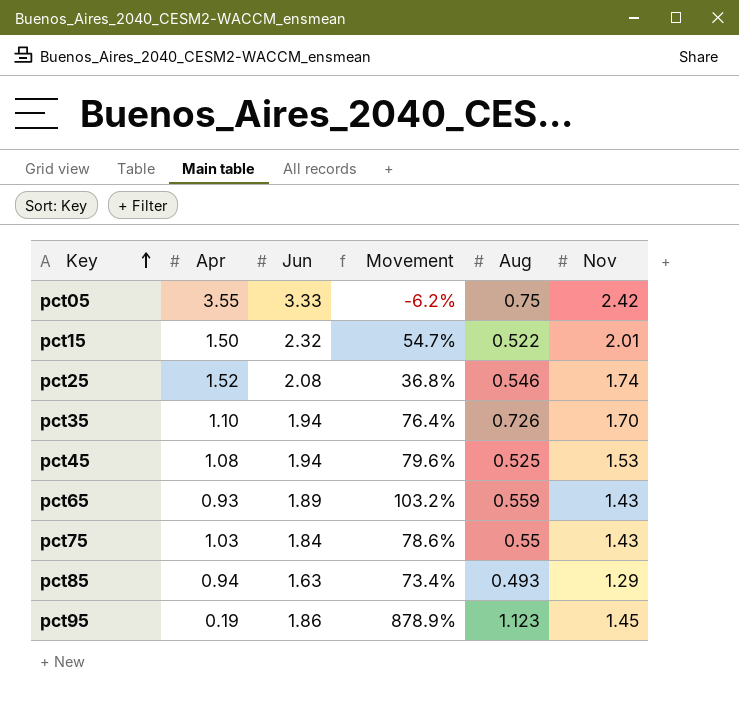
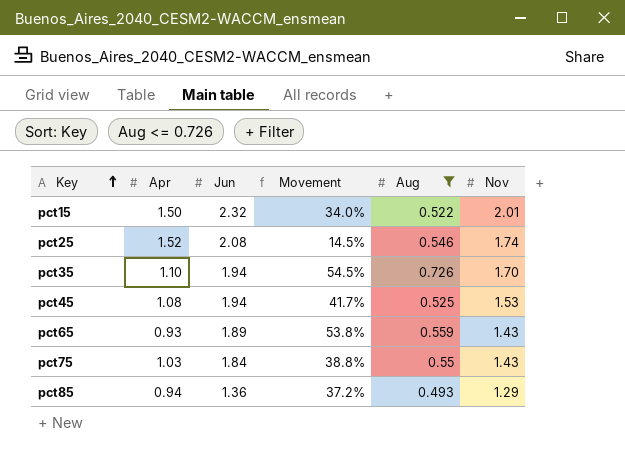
filter: none -> Aug <= 0.726
column Movement | formula: ([Jun] - [Apr]) / [Apr] -> ([Nov] - [Apr]) / [Apr]
pct85 | Jun: 1.63 -> 1.36

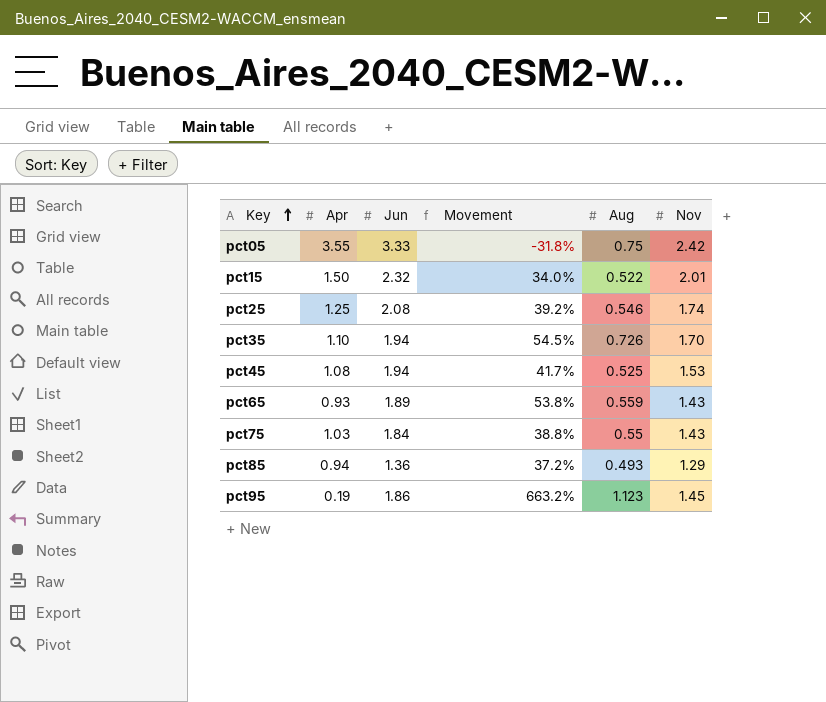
filter: Aug <= 0.726 -> none
pct25 | Apr: 1.52 -> 1.25
pct25 | Movement: 14.5% -> 39.2%

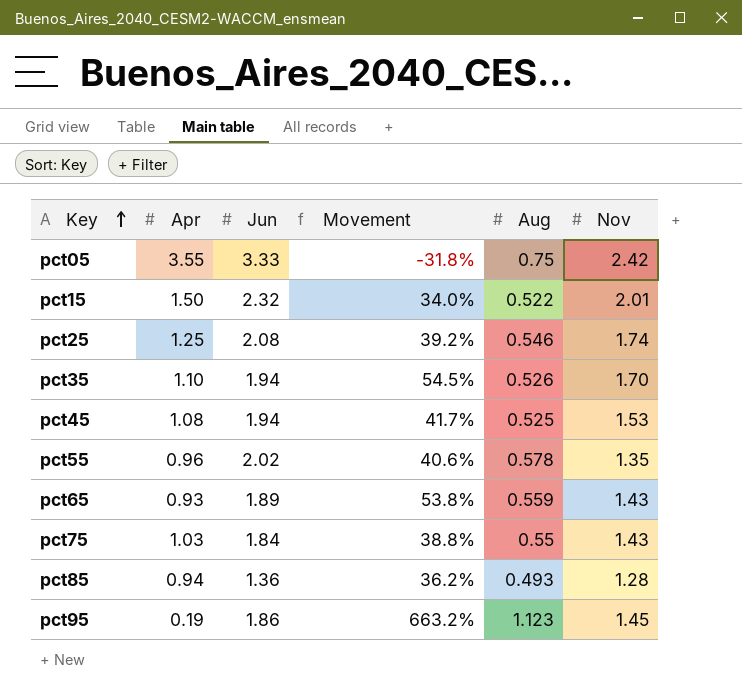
pct35 | Aug: 0.726 -> 0.526
row pct55: none -> 0.96 | 2.02 | 40.6% | 0.578 | 1.35
pct85 | Movement: 37.2% -> 36.2%
pct85 | Nov: 1.29 -> 1.28

